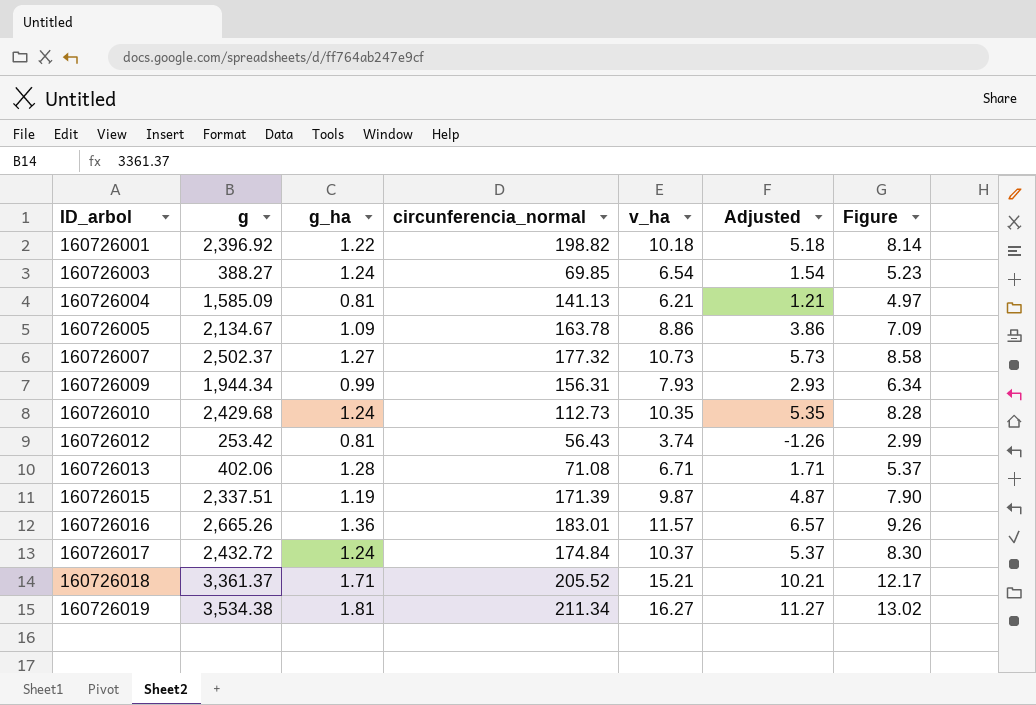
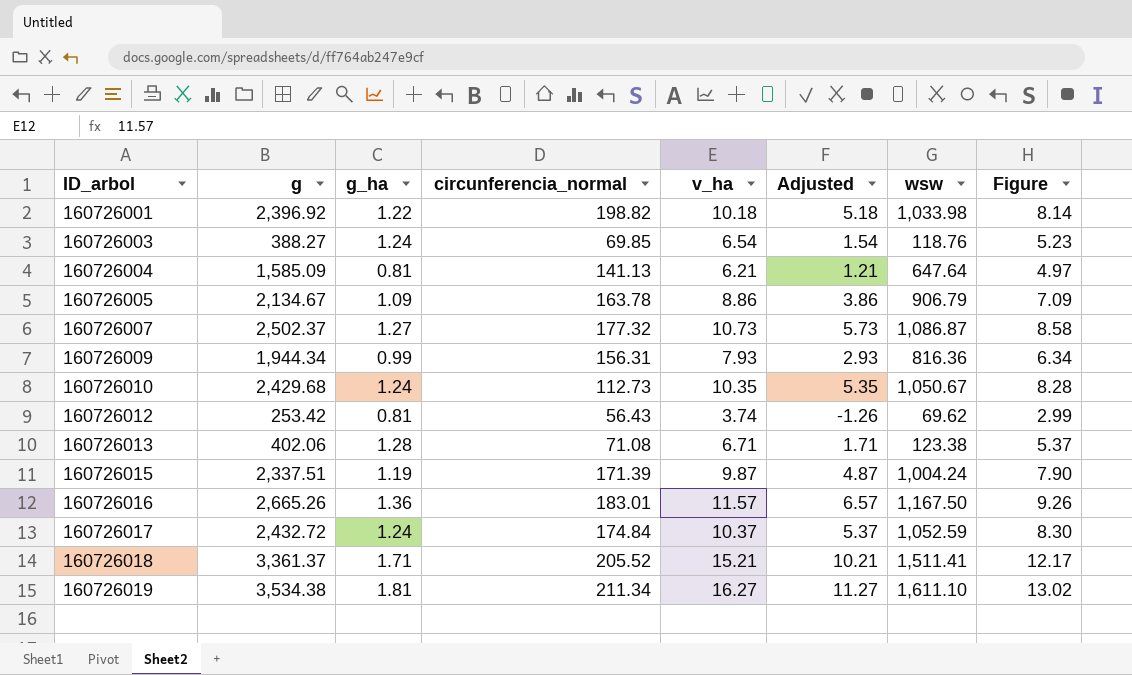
column wsw | position: none -> 7

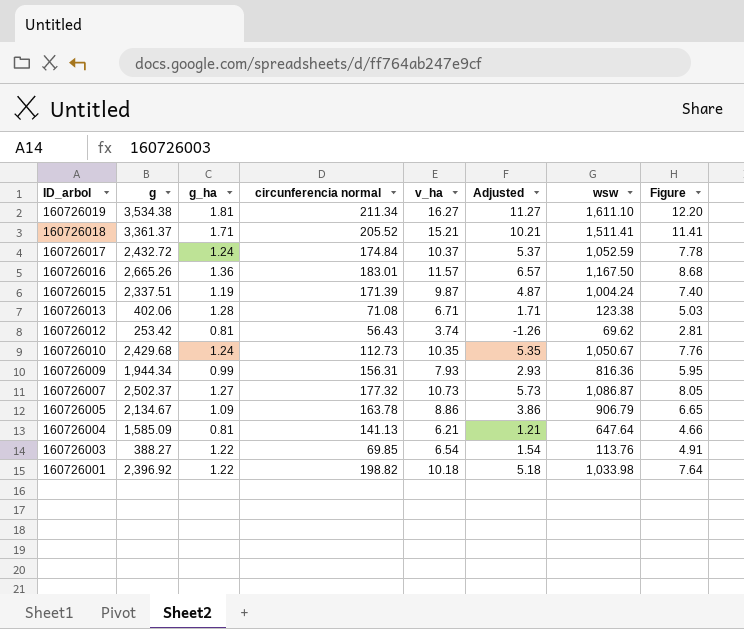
row order: ID_arbol ascending -> ID_arbol descending
column name: circunferencia_normal -> circunferencia normal
column Figure | formula: [v_ha] * 0.8 -> [v_ha] * 0.75
160726003 | g_ha: 1.24 -> 1.22
160726003 | wsw: 118.76 -> 113.76

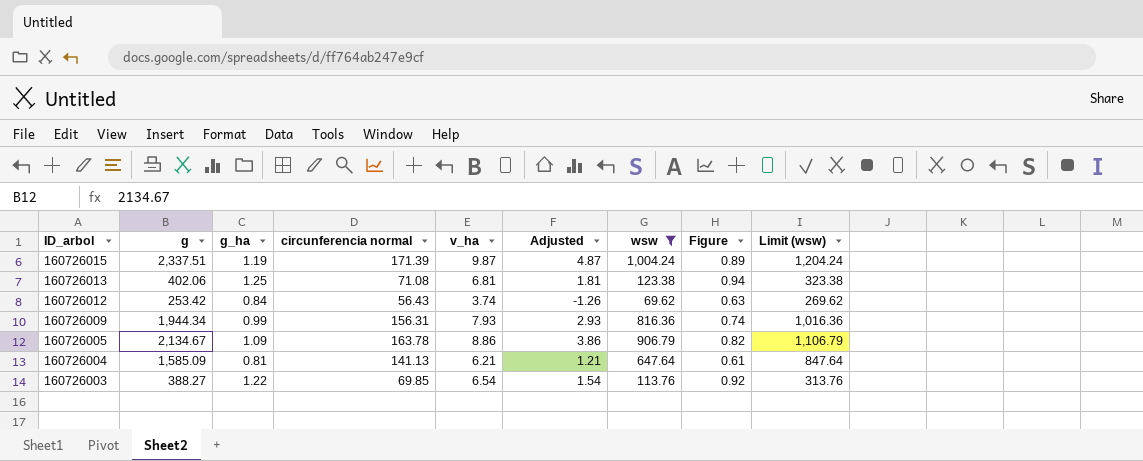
filter: none -> wsw <= 1,004.24
column Figure | formula: [v_ha] * 0.75 -> [g_ha] * 0.75
column Limit (wsw) | formula: none -> [wsw] + 200
160726013 | g_ha: 1.28 -> 1.25
160726013 | v_ha: 6.71 -> 6.81
160726013 | Adjusted: 1.71 -> 1.81
160726012 | g_ha: 0.81 -> 0.84

